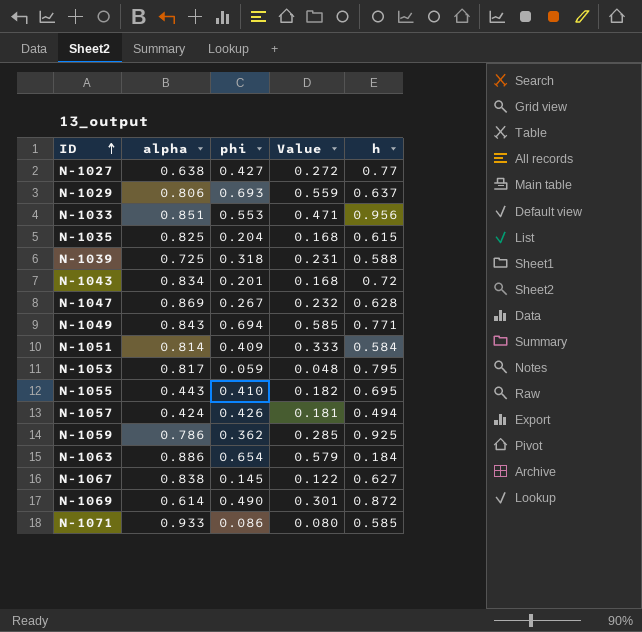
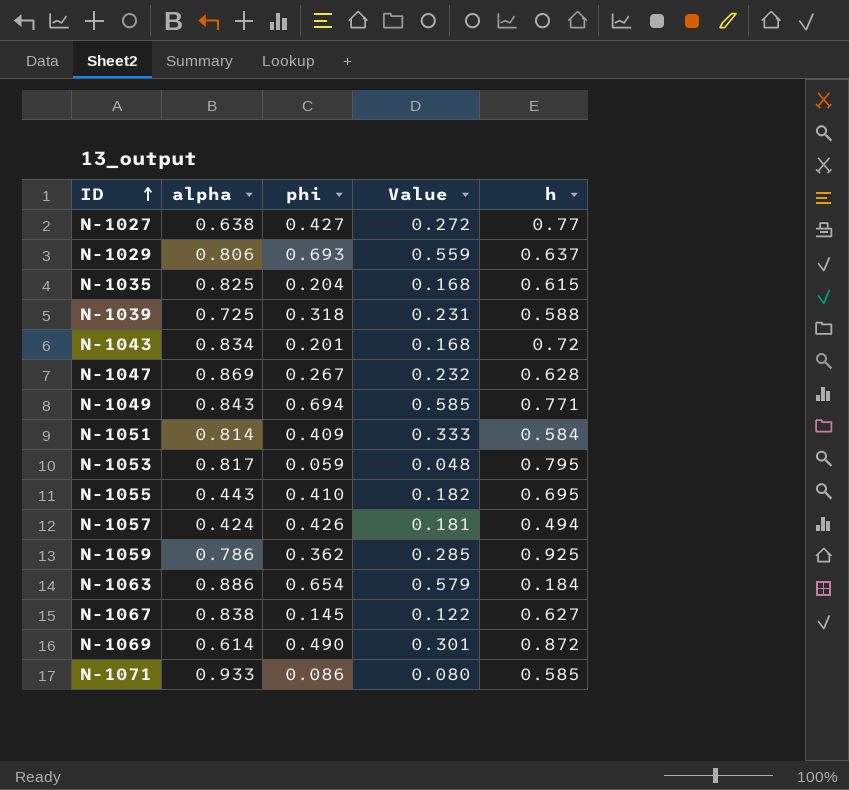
row N-1033: 0.851 | 0.553 | 0.471 | 0.956 -> none

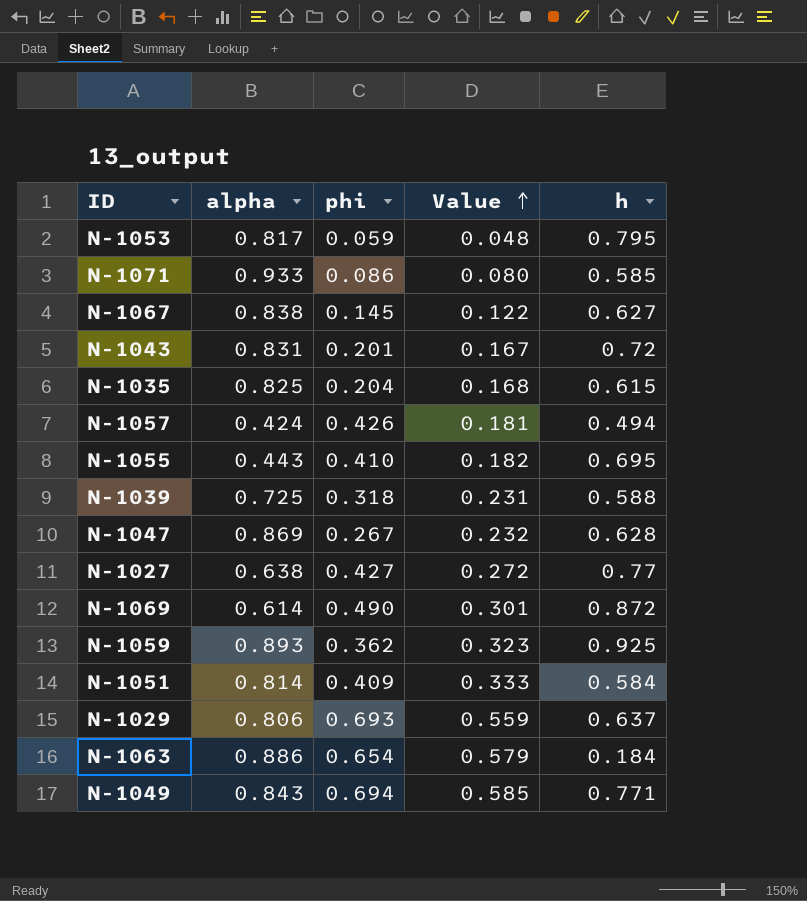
row order: ID ascending -> Value ascending
N-1043 | alpha: 0.834 -> 0.831
N-1043 | Value: 0.168 -> 0.167
N-1059 | alpha: 0.786 -> 0.893
N-1059 | Value: 0.285 -> 0.323

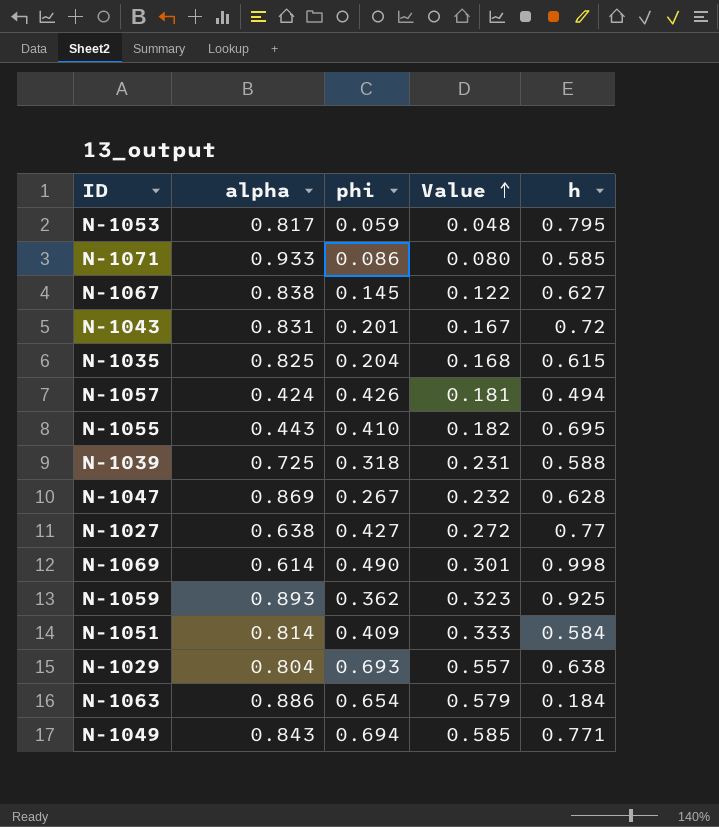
N-1069 | h: 0.872 -> 0.998
N-1029 | alpha: 0.806 -> 0.804
N-1029 | Value: 0.559 -> 0.557
N-1029 | h: 0.637 -> 0.638

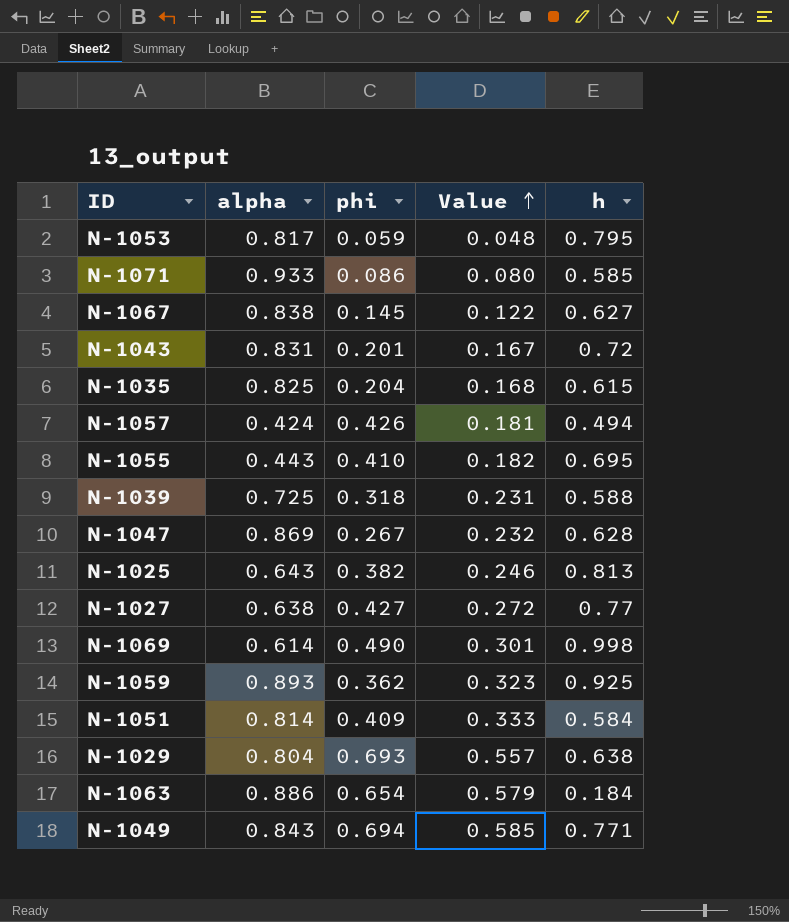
row N-1025: none -> 0.643 | 0.382 | 0.246 | 0.813

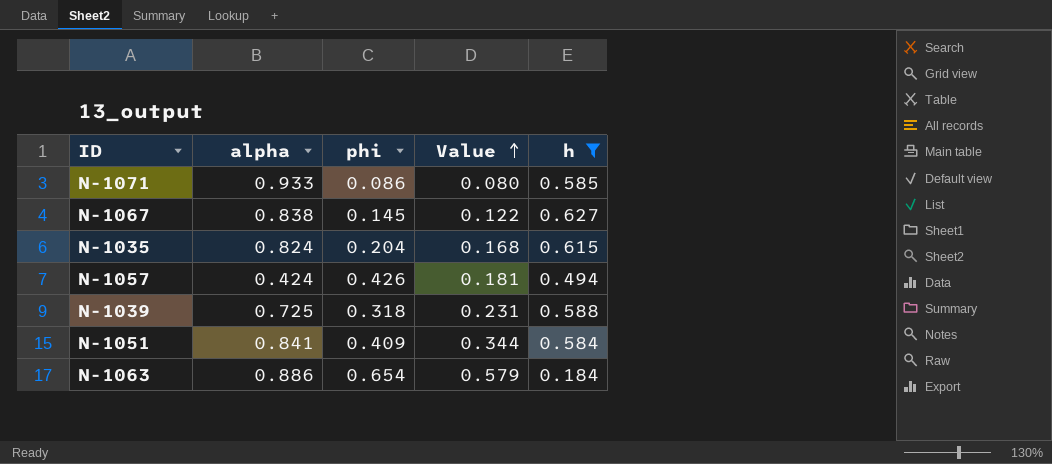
filter: none -> h <= 0.627
N-1035 | alpha: 0.825 -> 0.824
N-1051 | alpha: 0.814 -> 0.841
N-1051 | Value: 0.333 -> 0.344

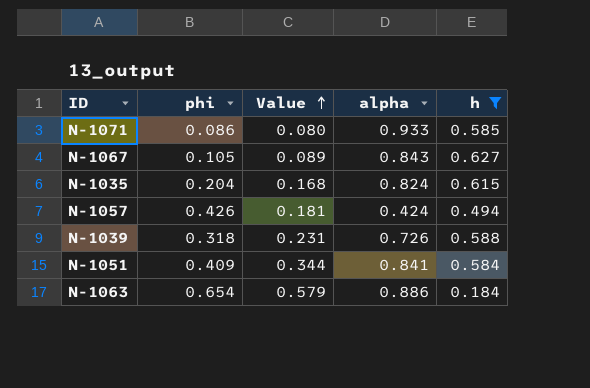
column alpha | position: 2 -> 4
N-1067 | phi: 0.145 -> 0.105
N-1067 | Value: 0.122 -> 0.089
N-1067 | alpha: 0.838 -> 0.843
N-1039 | alpha: 0.725 -> 0.726

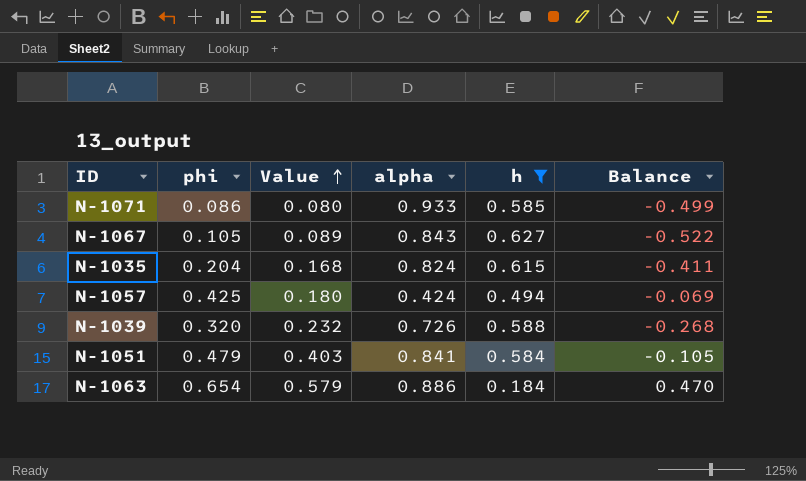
column Balance | formula: none -> [phi] - [h]
N-1057 | phi: 0.426 -> 0.425
N-1057 | Value: 0.181 -> 0.180
N-1039 | phi: 0.318 -> 0.320
N-1039 | Value: 0.231 -> 0.232
N-1051 | phi: 0.409 -> 0.479
N-1051 | Value: 0.344 -> 0.403

